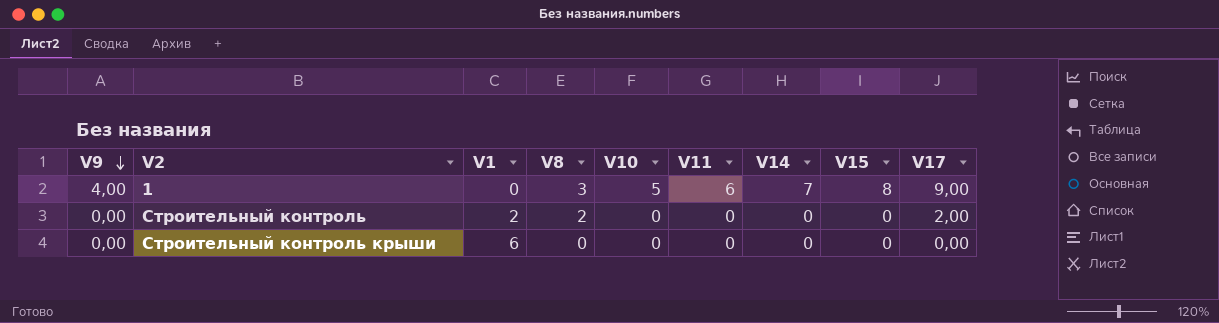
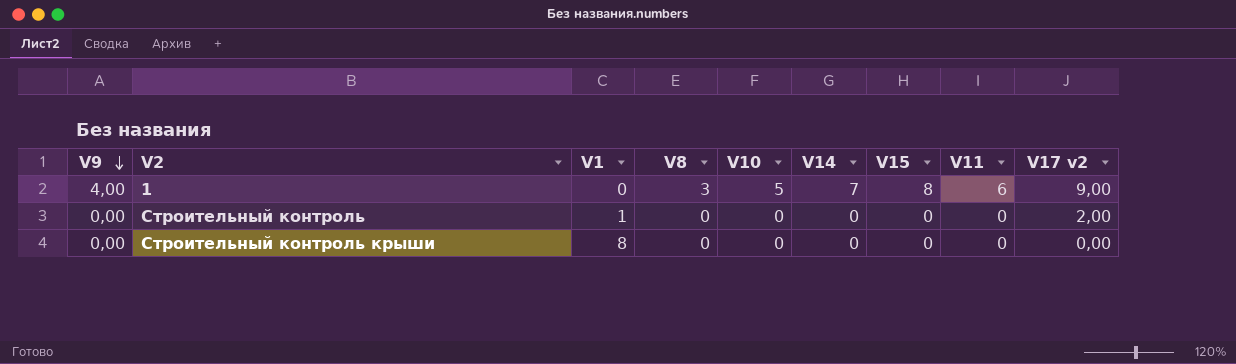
column V11 | position: 6 -> 8
column name: V17 -> V17 v2
Строительный контроль | V1: 2 -> 1
Строительный контроль | V8: 2 -> 0
Строительный контроль крыши | V1: 6 -> 8

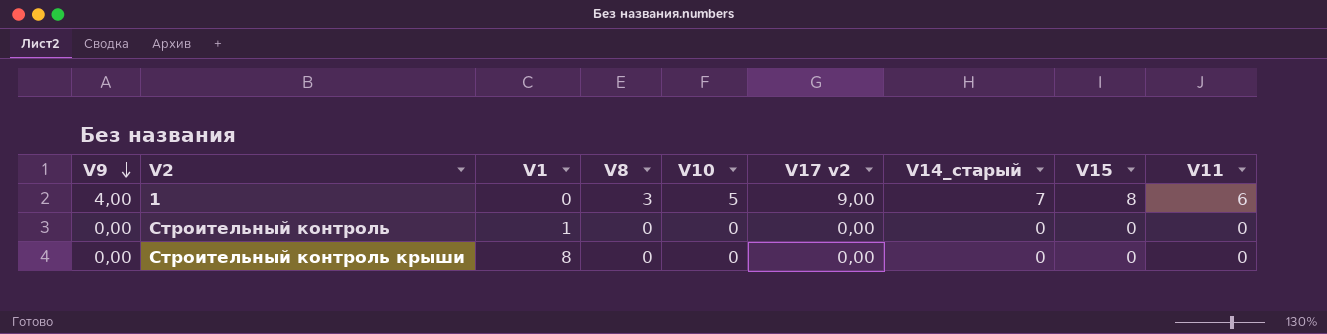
column V17 v2 | position: 9 -> 6
column name: V14 -> V14_старый
Строительный контроль | V17 v2: 2,00 -> 0,00

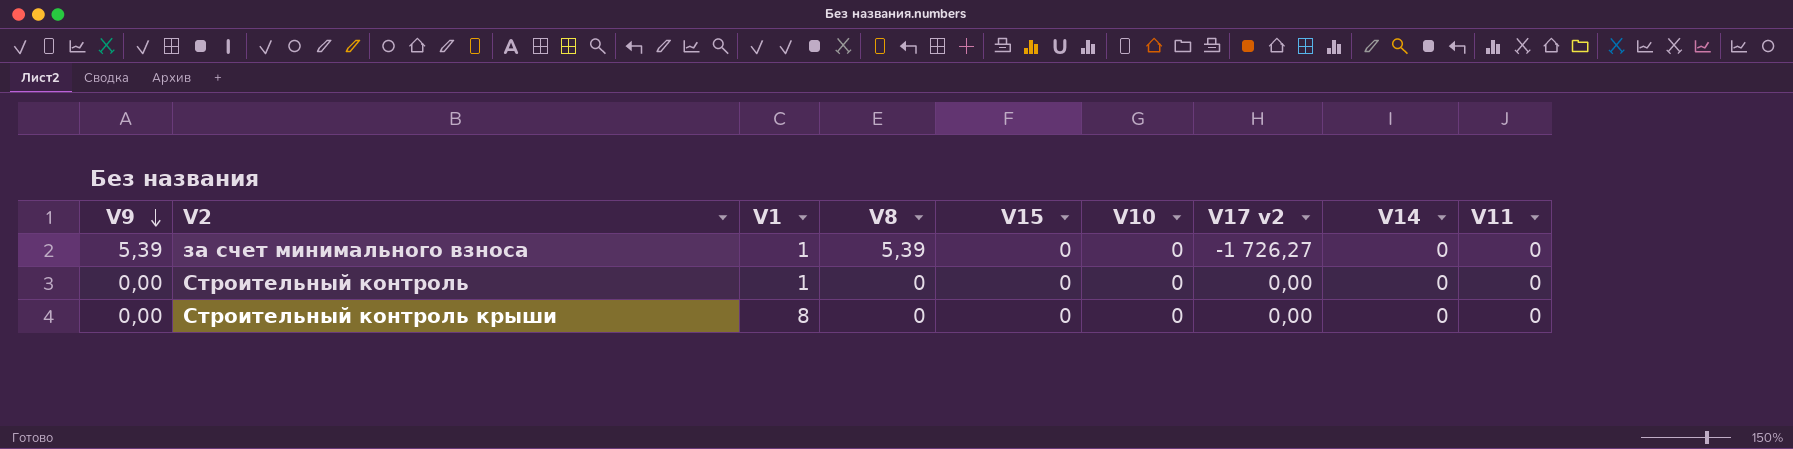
column V15 | position: 8 -> 5
column name: V14_старый -> V14
row 1: 4,00 | 0 | 3 | 5 | 9,00 | 7 | 8 | 6 -> none
row за счет минимального взноса: none -> 5,39 | 1 | 5,39 | 0 | 0 | -1 726,27 | 0 | 0

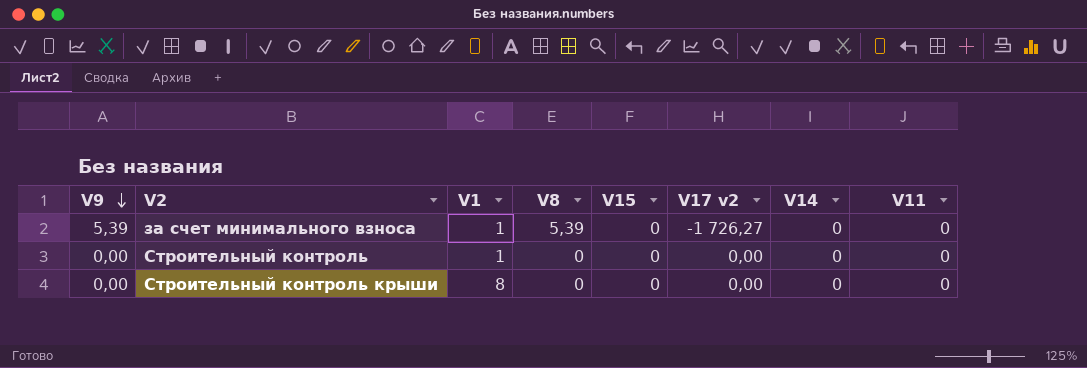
column V10 | position: 6 -> none

